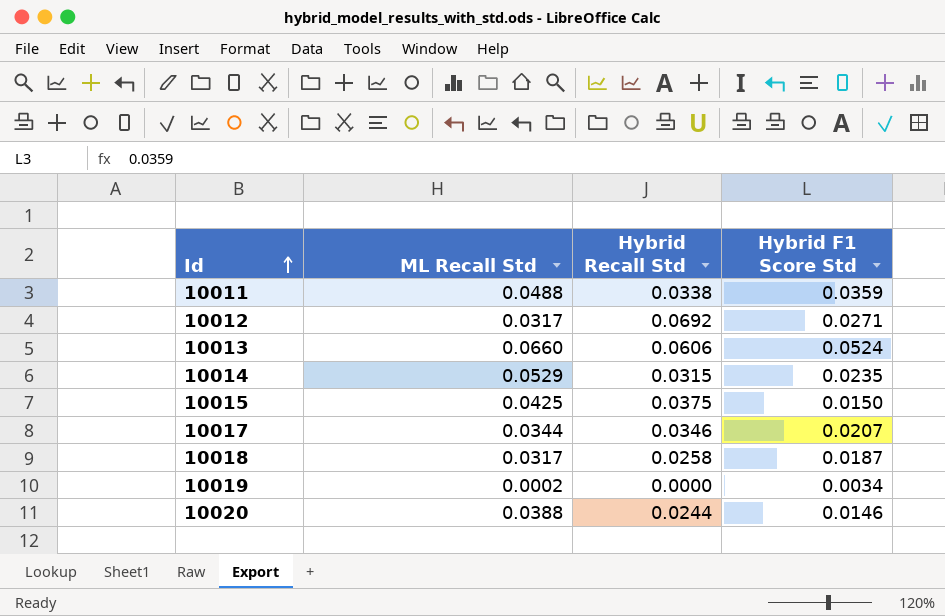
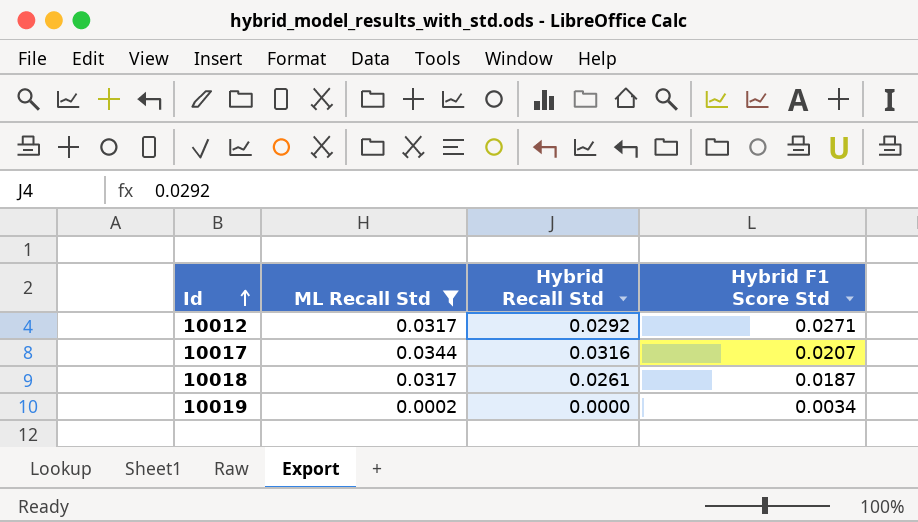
filter: none -> ML Recall Std <= 0.0344
10012 | Hybrid Recall Std: 0.0692 -> 0.0292
10017 | Hybrid Recall Std: 0.0346 -> 0.0316
10018 | Hybrid Recall Std: 0.0258 -> 0.0261

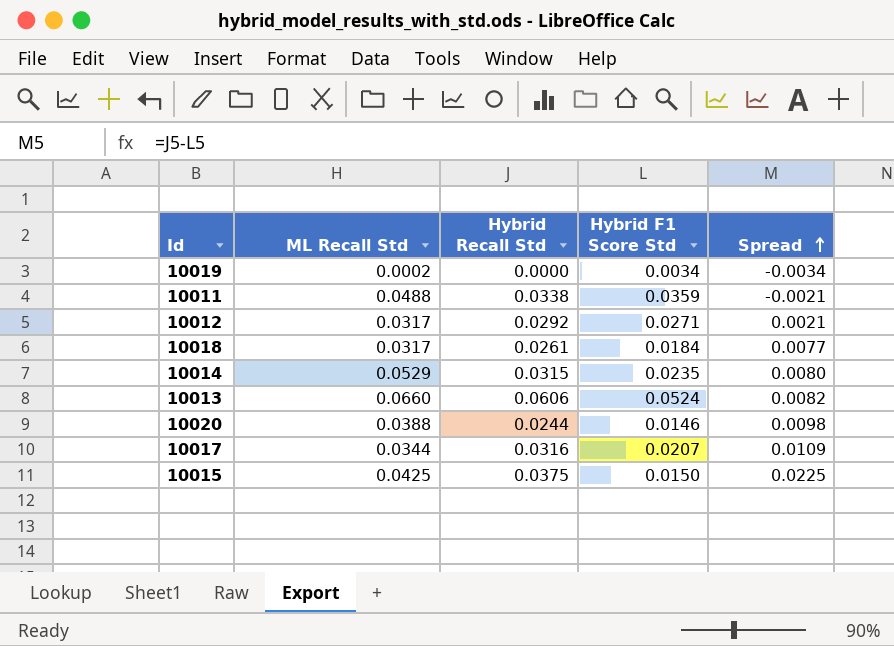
filter: ML Recall Std <= 0.0344 -> none
row order: Id ascending -> Spread ascending
column Spread | formula: none -> [Hybrid Recall Std] - [Hybrid F1 Score Std]
10018 | Hybrid F1 Score Std: 0.0187 -> 0.0184

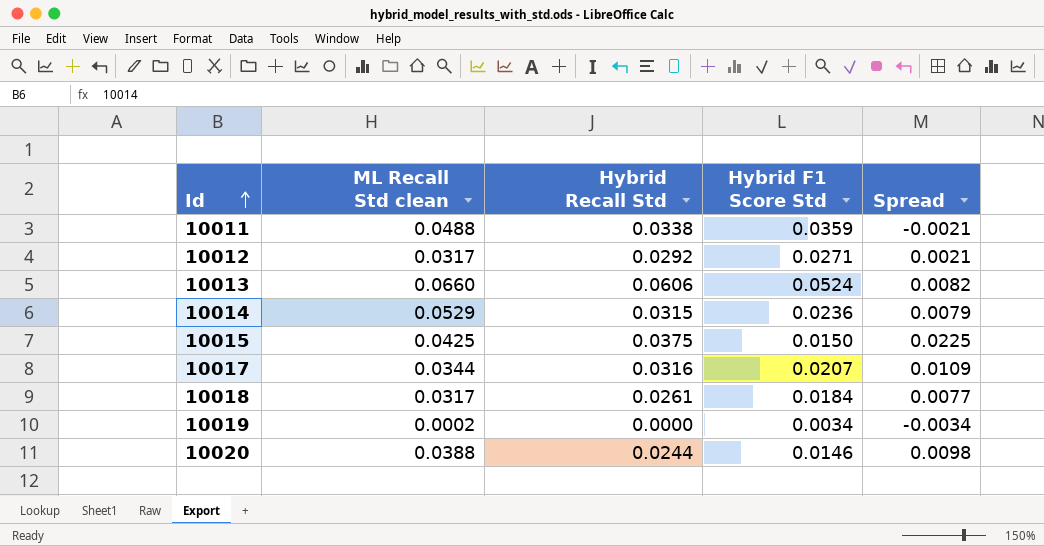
row order: Spread ascending -> Id ascending
column name: ML Recall Std -> ML Recall Std clean
10014 | Hybrid F1 Score Std: 0.0235 -> 0.0236
10014 | Spread: 0.0080 -> 0.0079

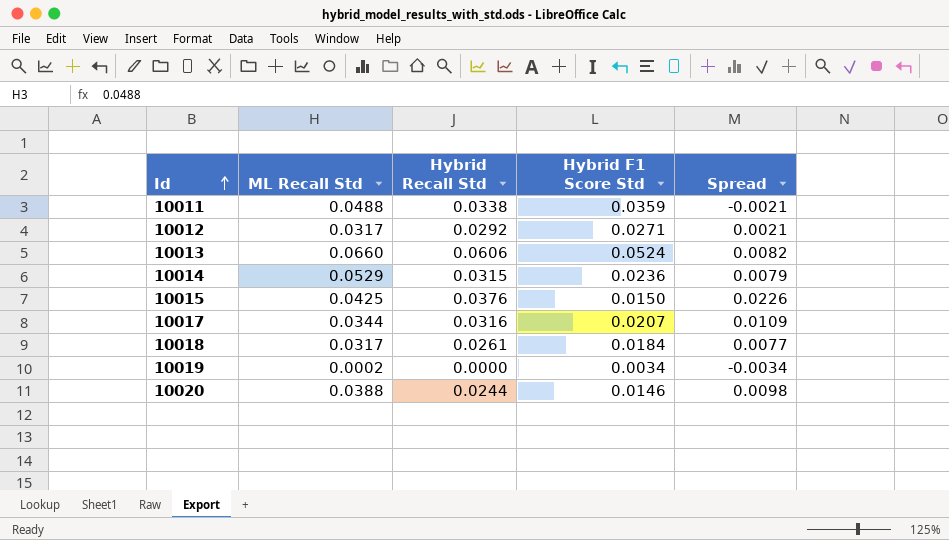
column name: ML Recall Std clean -> ML Recall Std
10015 | Hybrid Recall Std: 0.0375 -> 0.0376
10015 | Spread: 0.0225 -> 0.0226

